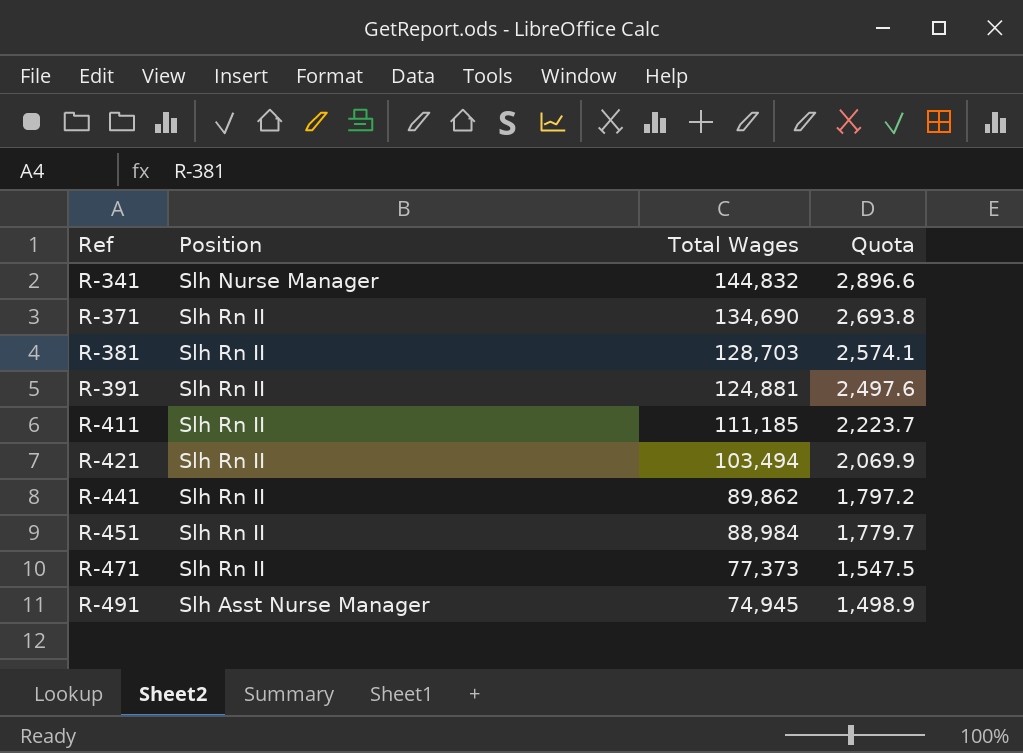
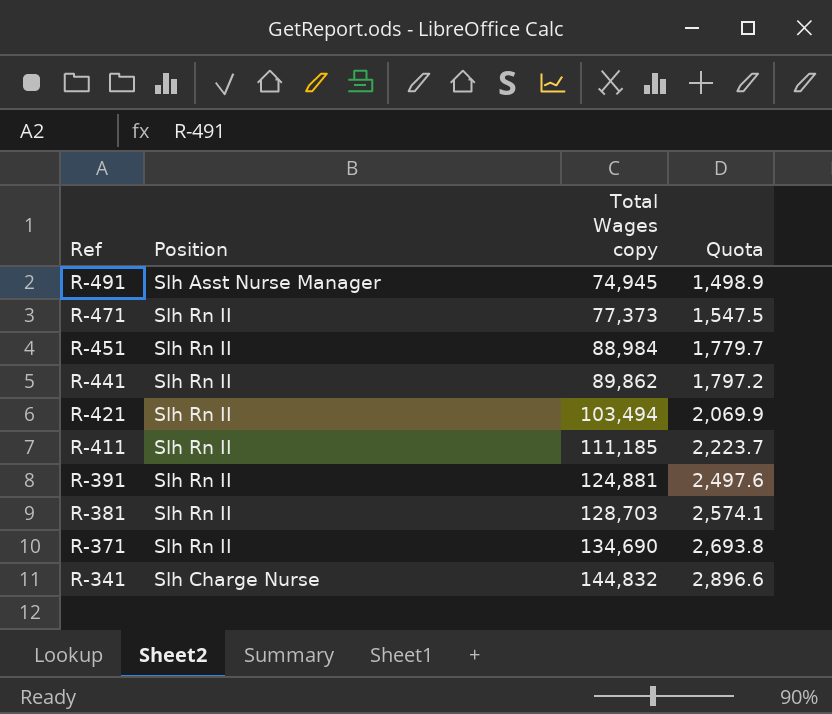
row order: Ref ascending -> Ref descending
column name: Total Wages -> Total Wages copy
R-341 | Position: Slh Nurse Manager -> Slh Charge Nurse

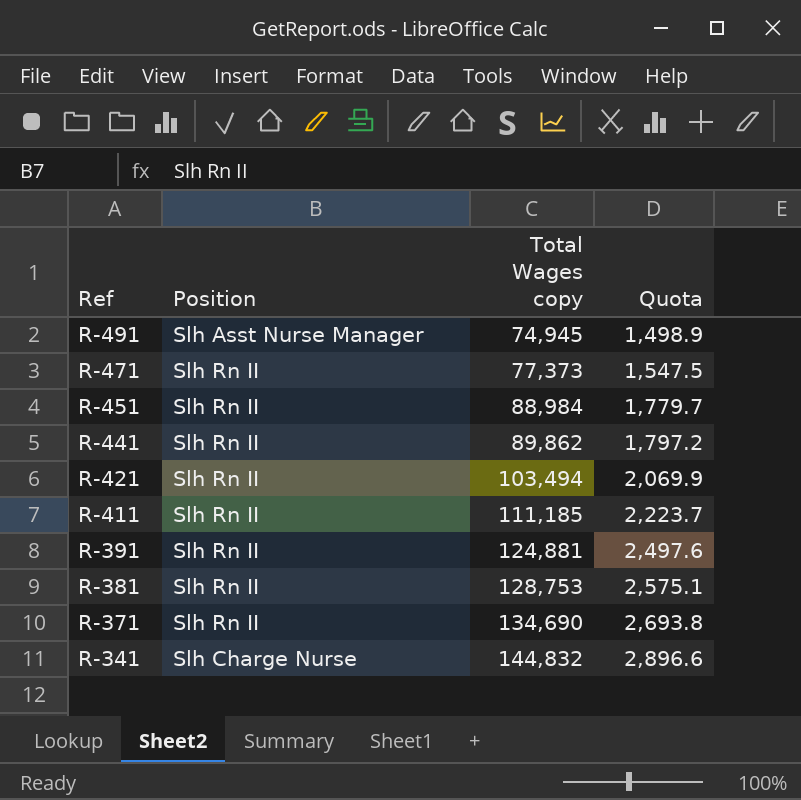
R-381 | Total Wages copy: 128,703 -> 128,753
R-381 | Quota: 2,574.1 -> 2,575.1

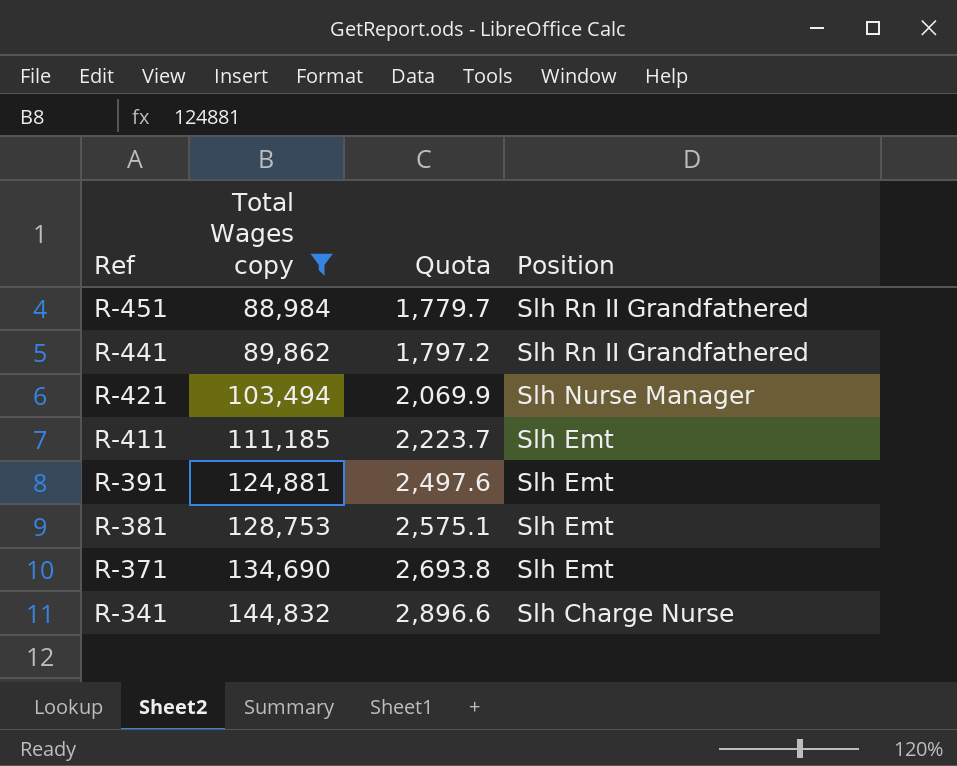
filter: none -> Total Wages copy >= 88,984
column Position | position: 2 -> 4
R-451 | Position: Slh Rn II -> Slh Rn II Grandfathered
R-441 | Position: Slh Rn II -> Slh Rn II Grandfathered
R-421 | Position: Slh Rn II -> Slh Nurse Manager
R-411 | Position: Slh Rn II -> Slh Emt
R-391 | Position: Slh Rn II -> Slh Emt
R-381 | Position: Slh Rn II -> Slh Emt
R-371 | Position: Slh Rn II -> Slh Emt

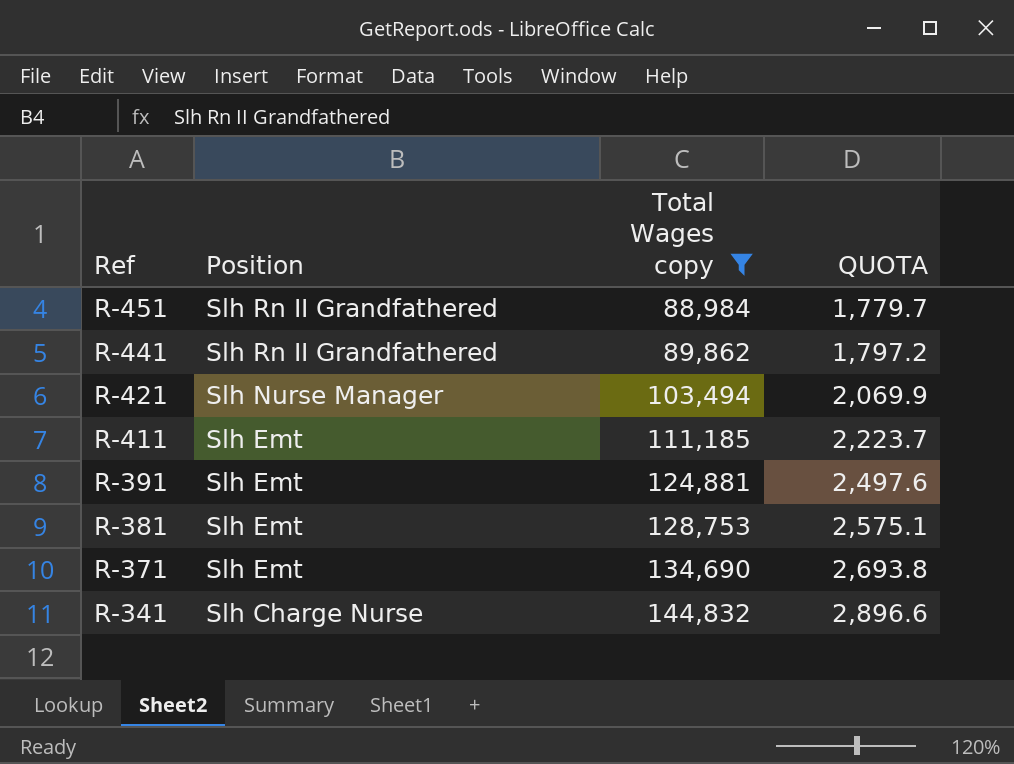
column Position | position: 4 -> 2
column name: Quota -> QUOTA

